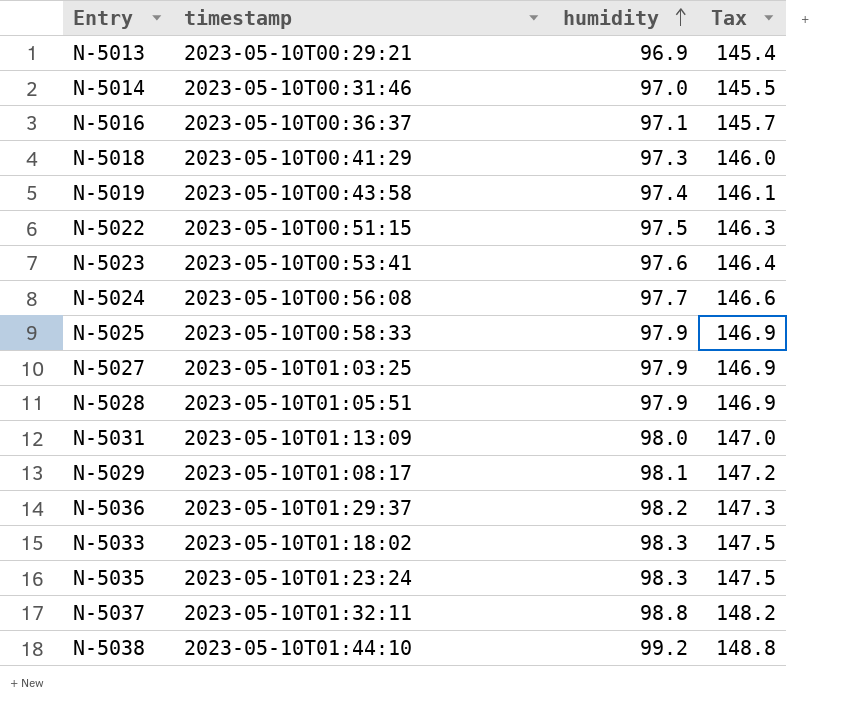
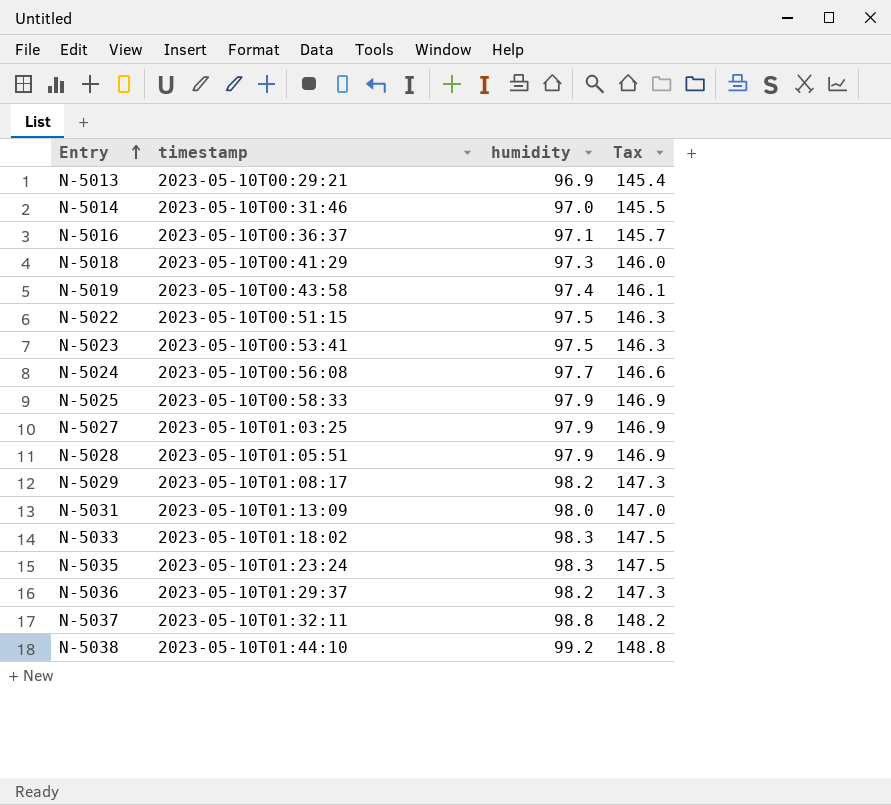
row order: humidity ascending -> Entry ascending
N-5023 | humidity: 97.6 -> 97.5
N-5023 | Tax: 146.4 -> 146.3
N-5029 | humidity: 98.1 -> 98.2
N-5029 | Tax: 147.2 -> 147.3

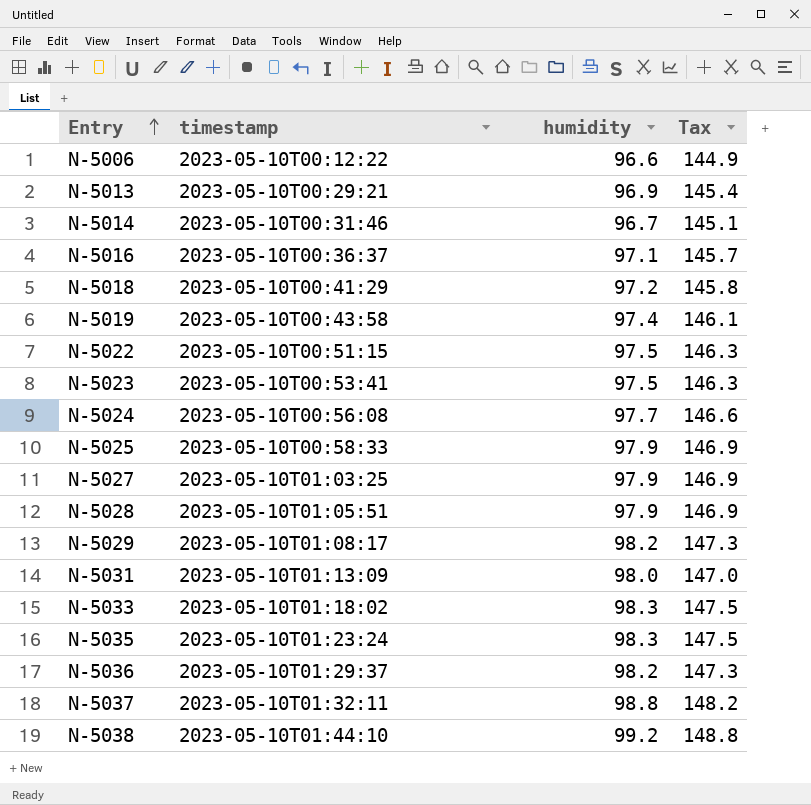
row N-5006: none -> 2023-05-10T00:12:22 | 96.6 | 144.9
N-5014 | humidity: 97.0 -> 96.7
N-5014 | Tax: 145.5 -> 145.1
N-5018 | humidity: 97.3 -> 97.2
N-5018 | Tax: 146.0 -> 145.8

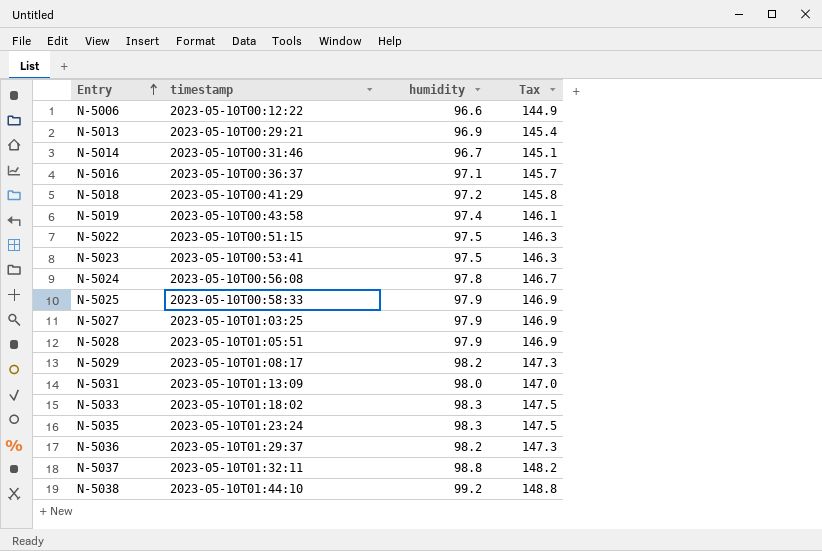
N-5024 | humidity: 97.7 -> 97.8
N-5024 | Tax: 146.6 -> 146.7

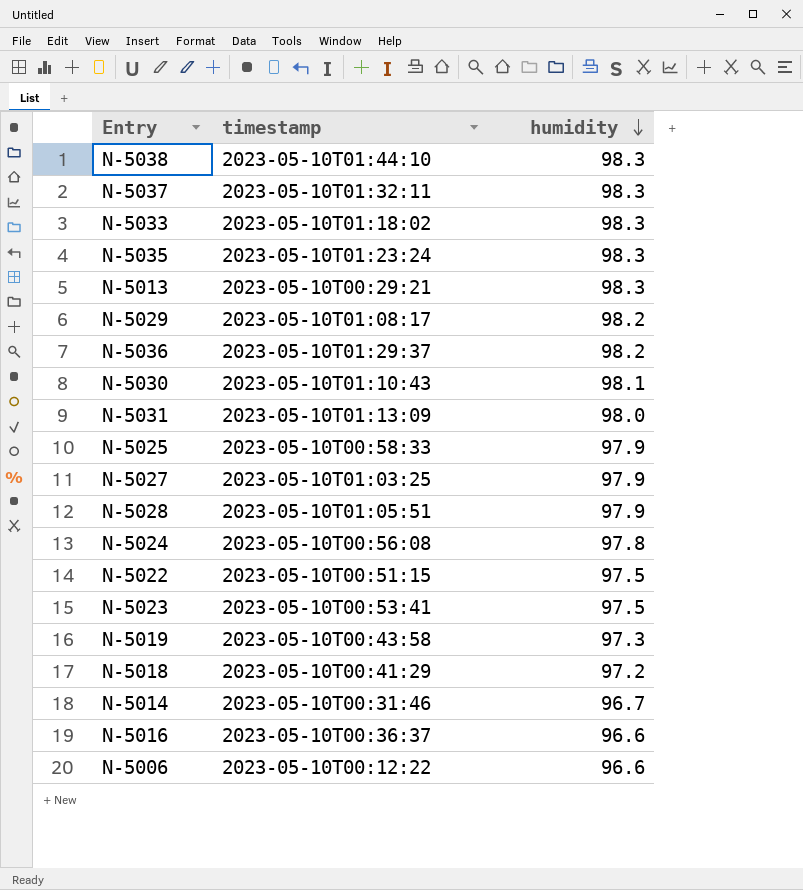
row order: Entry ascending -> humidity descending
column Tax | formula: [humidity] * 1.5 -> none
N-5038 | humidity: 99.2 -> 98.3
N-5037 | humidity: 98.8 -> 98.3
N-5013 | humidity: 96.9 -> 98.3
row N-5030: none -> 2023-05-10T01:10:43 | 98.1
N-5019 | humidity: 97.4 -> 97.3
N-5016 | humidity: 97.1 -> 96.6

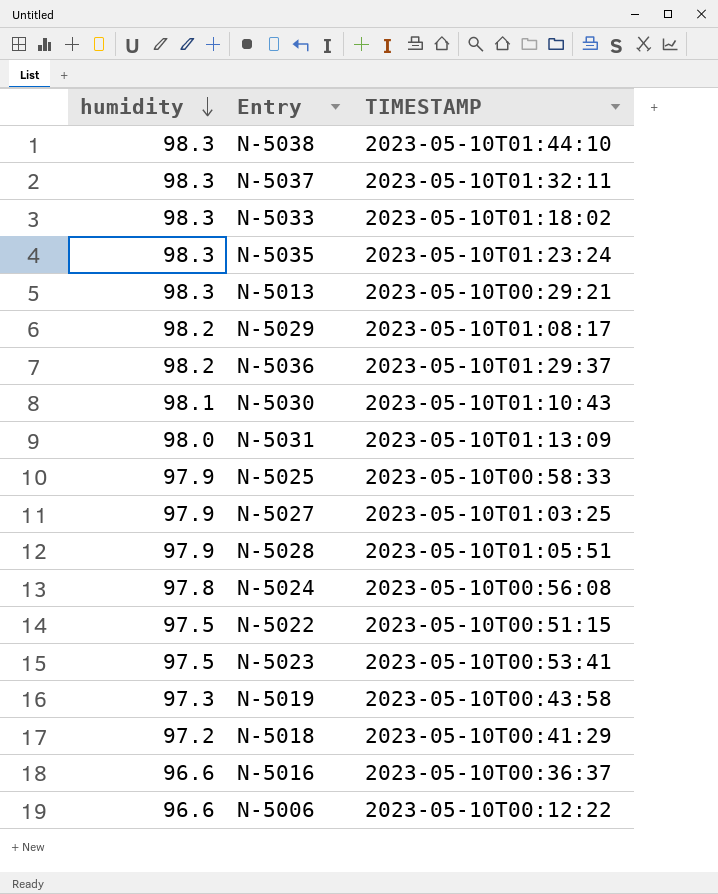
column humidity | position: 3 -> 1
column name: timestamp -> TIMESTAMP
row N-5014: 2023-05-10T00:31:46 | 96.7 -> none

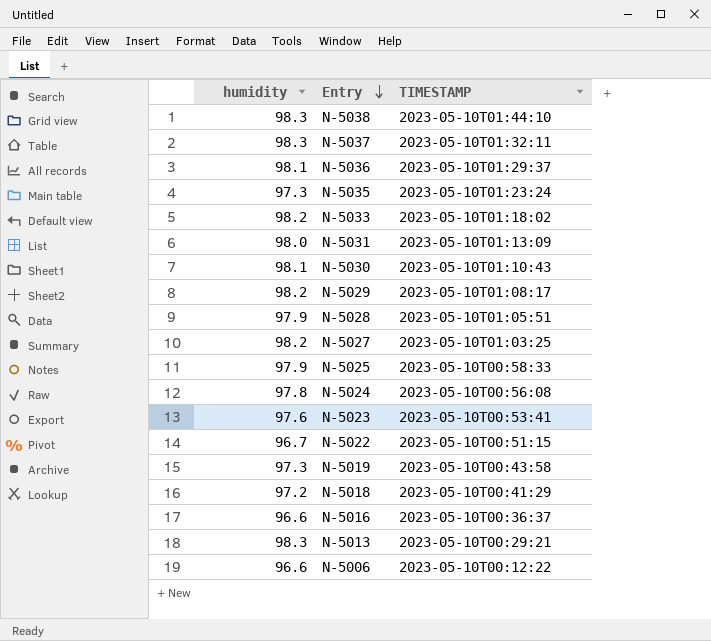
row order: humidity descending -> Entry descending
N-5036 | humidity: 98.2 -> 98.1
N-5035 | humidity: 98.3 -> 97.3
N-5033 | humidity: 98.3 -> 98.2
N-5027 | humidity: 97.9 -> 98.2
N-5023 | humidity: 97.5 -> 97.6
N-5022 | humidity: 97.5 -> 96.7

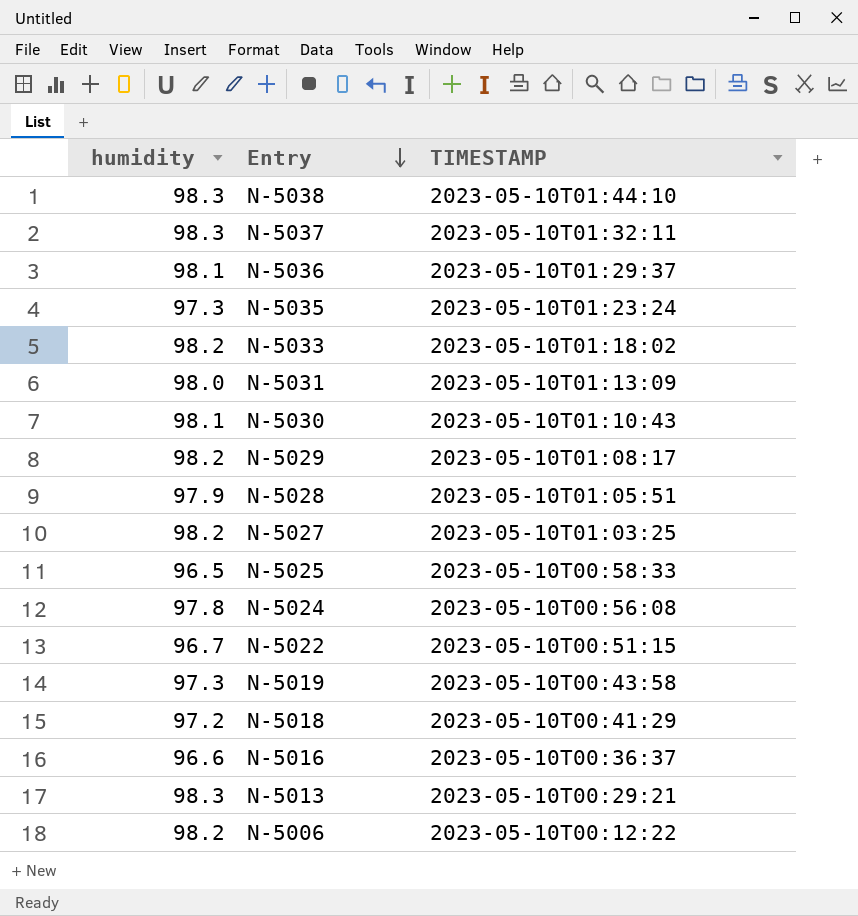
row N-5023: 97.6 | 2023-05-10T00:53:41 -> none
N-5025 | humidity: 97.9 -> 96.5
N-5006 | humidity: 96.6 -> 98.2

